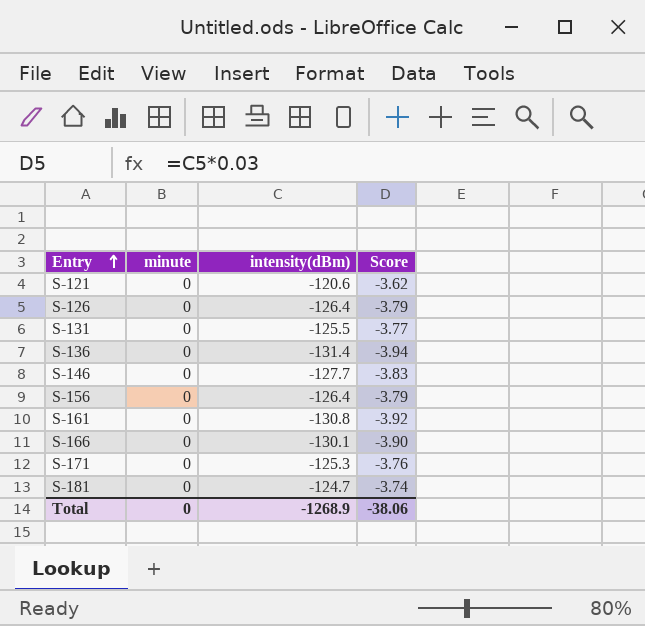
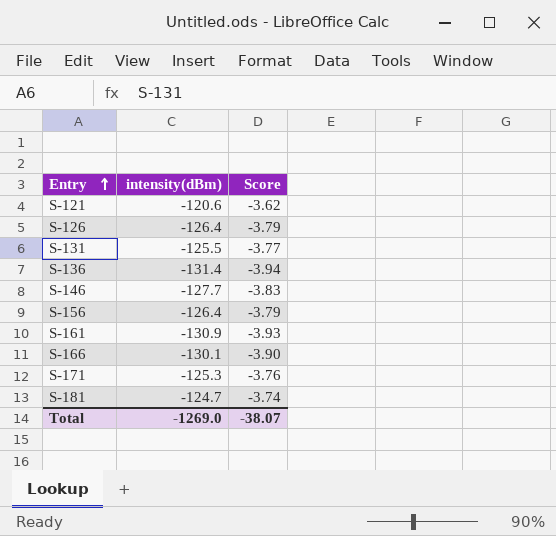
column minute | position: 2 -> none
S-161 | intensity(dBm): -130.8 -> -130.9
S-161 | Score: -3.92 -> -3.93
Total | intensity(dBm): -1268.9 -> -1269.0
Total | Score: -38.06 -> -38.07

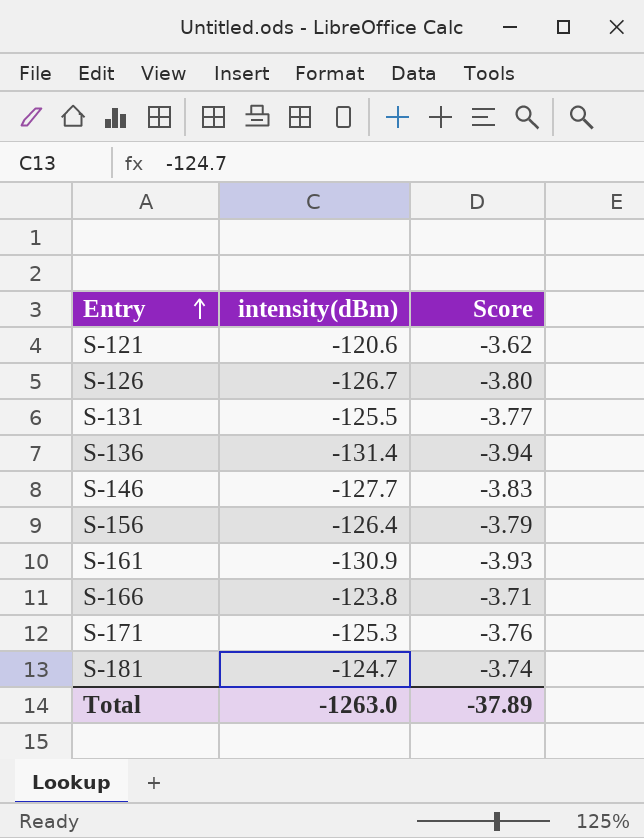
S-126 | intensity(dBm): -126.4 -> -126.7
S-126 | Score: -3.79 -> -3.80
S-166 | intensity(dBm): -130.1 -> -123.8
S-166 | Score: -3.90 -> -3.71
Total | intensity(dBm): -1269.0 -> -1263.0
Total | Score: -38.07 -> -37.89

